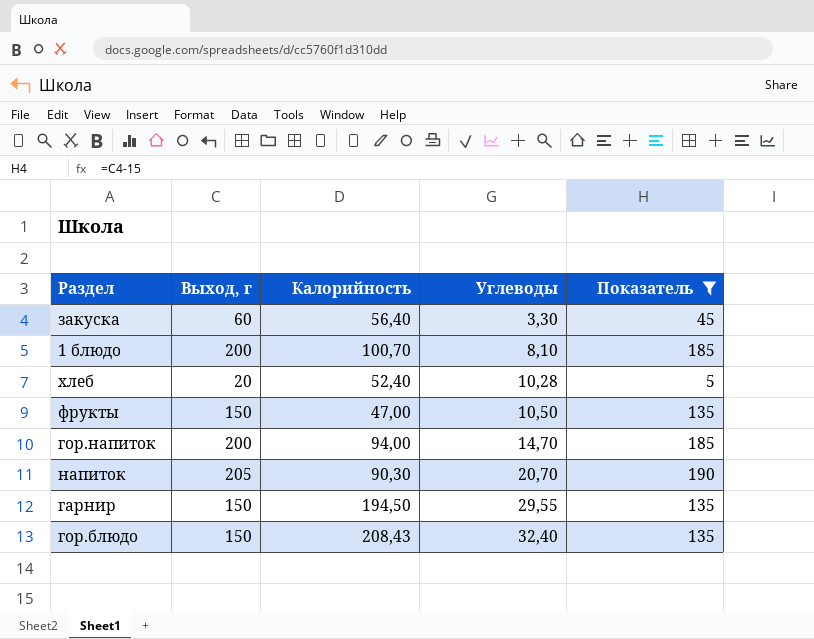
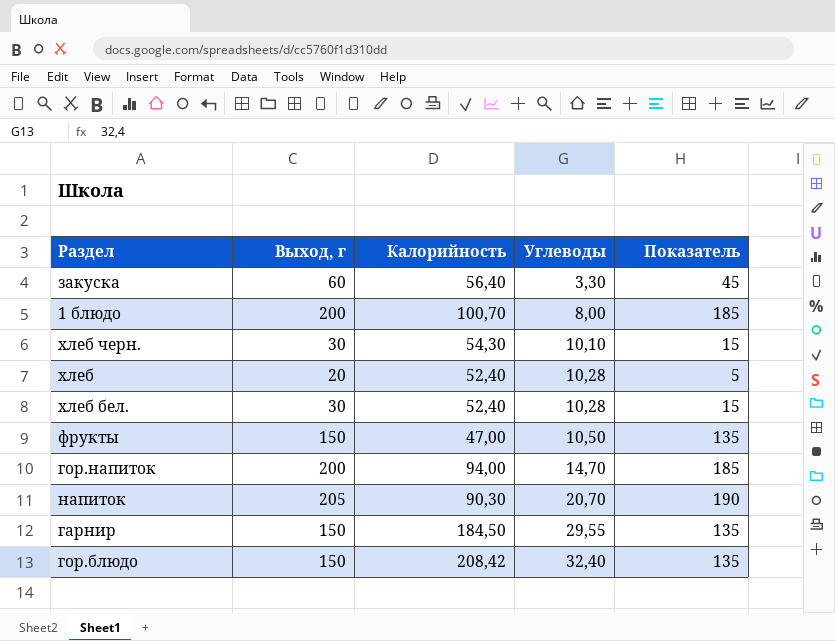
filter: Показатель != 15 -> none
1 блюдо | Углеводы: 8,10 -> 8,00
гарнир | Калорийность: 194,50 -> 184,50
гор.блюдо | Калорийность: 208,43 -> 208,42

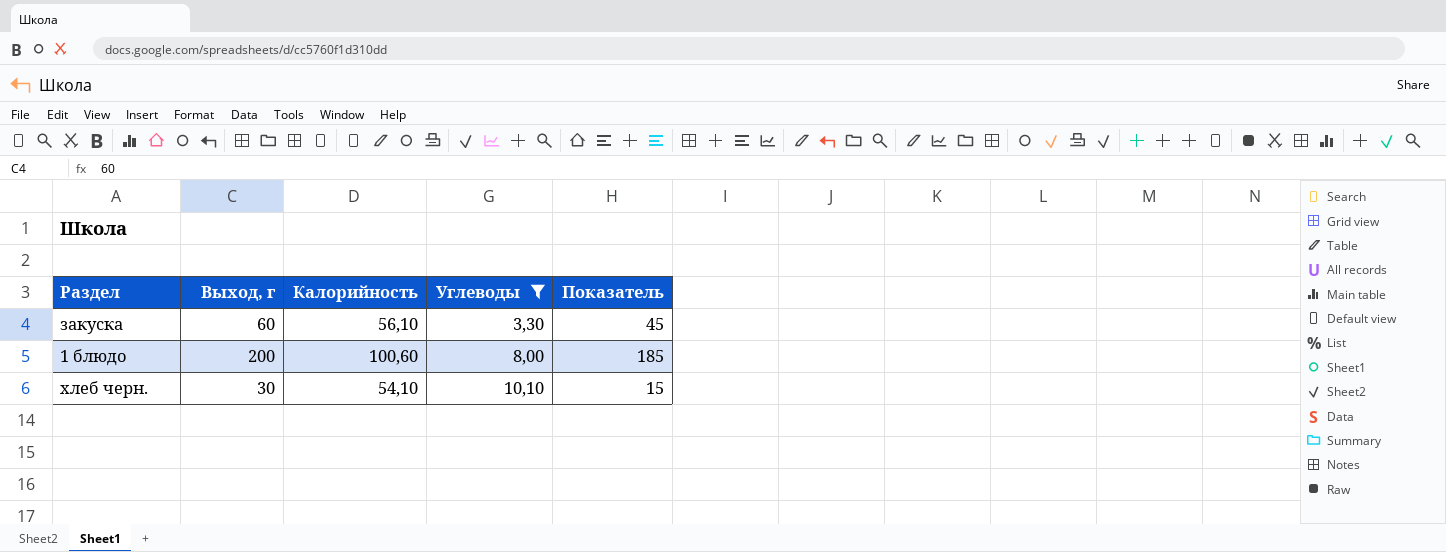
filter: none -> Углеводы <= 10,10
закуска | Калорийность: 56,40 -> 56,10
1 блюдо | Калорийность: 100,70 -> 100,60
хлеб черн. | Калорийность: 54,30 -> 54,10

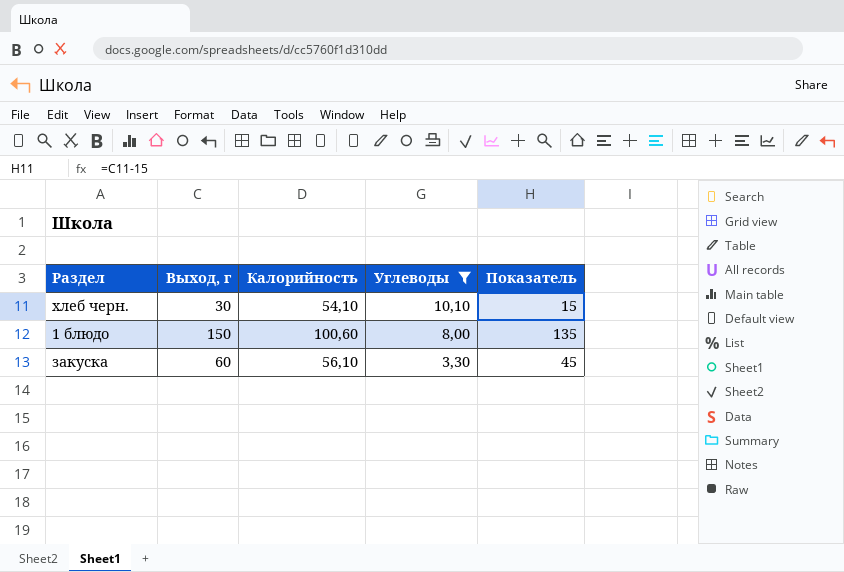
row order: Углеводы ascending -> Углеводы descending
1 блюдо | Выход, г: 200 -> 150
1 блюдо | Показатель: 185 -> 135

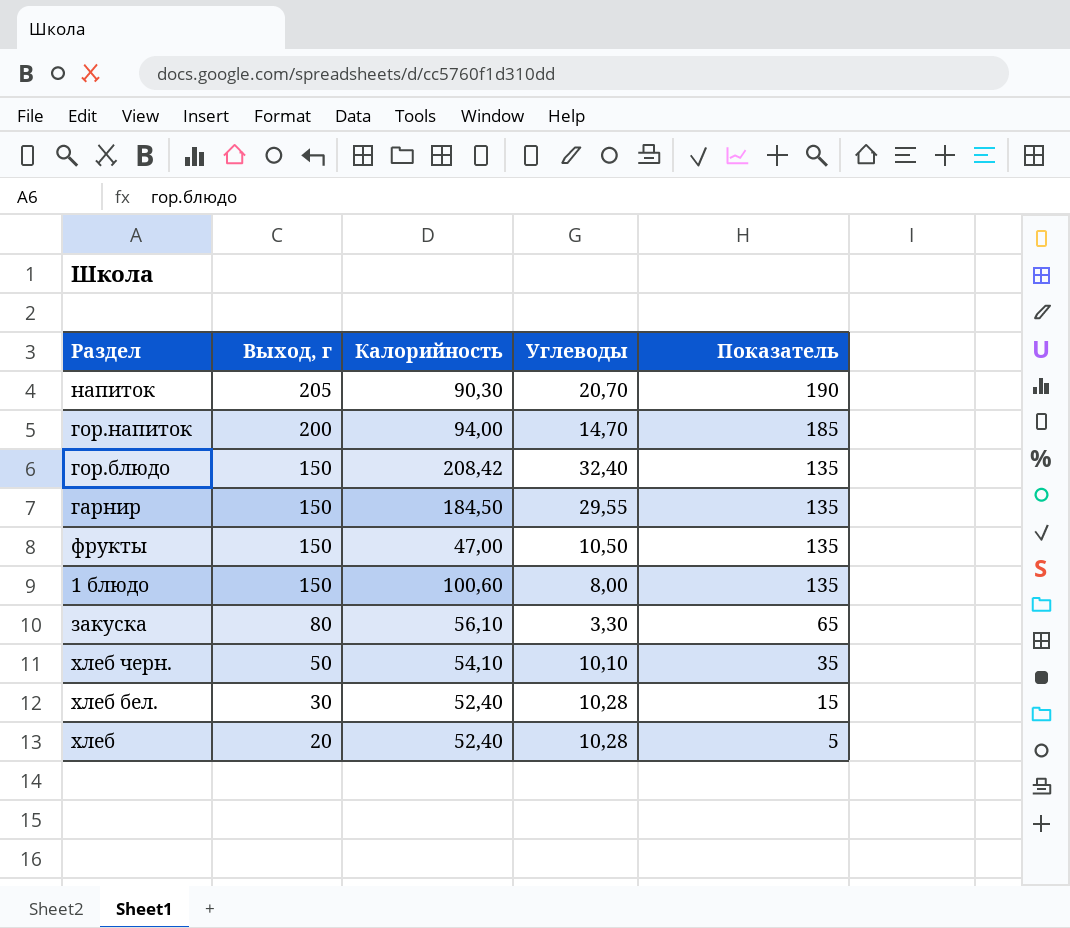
filter: Углеводы <= 10,10 -> none
row order: Углеводы descending -> Выход, г descending
закуска | Выход, г: 60 -> 80
закуска | Показатель: 45 -> 65
хлеб черн. | Выход, г: 30 -> 50
хлеб черн. | Показатель: 15 -> 35

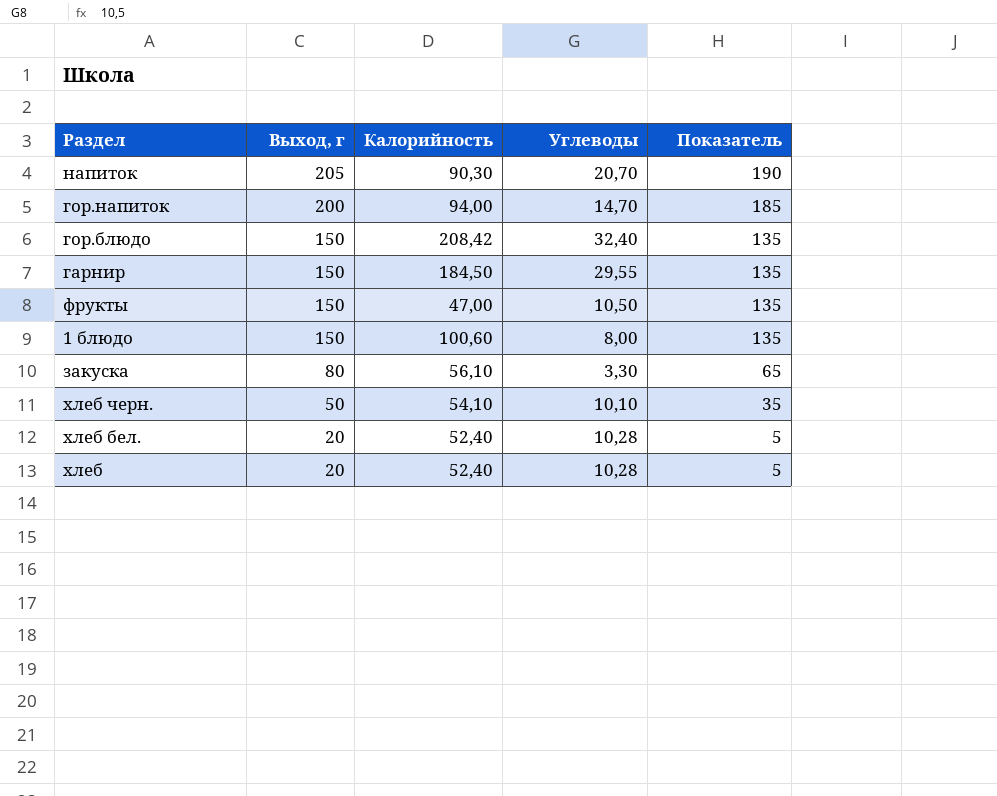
хлеб бел. | Выход, г: 30 -> 20
хлеб бел. | Показатель: 15 -> 5

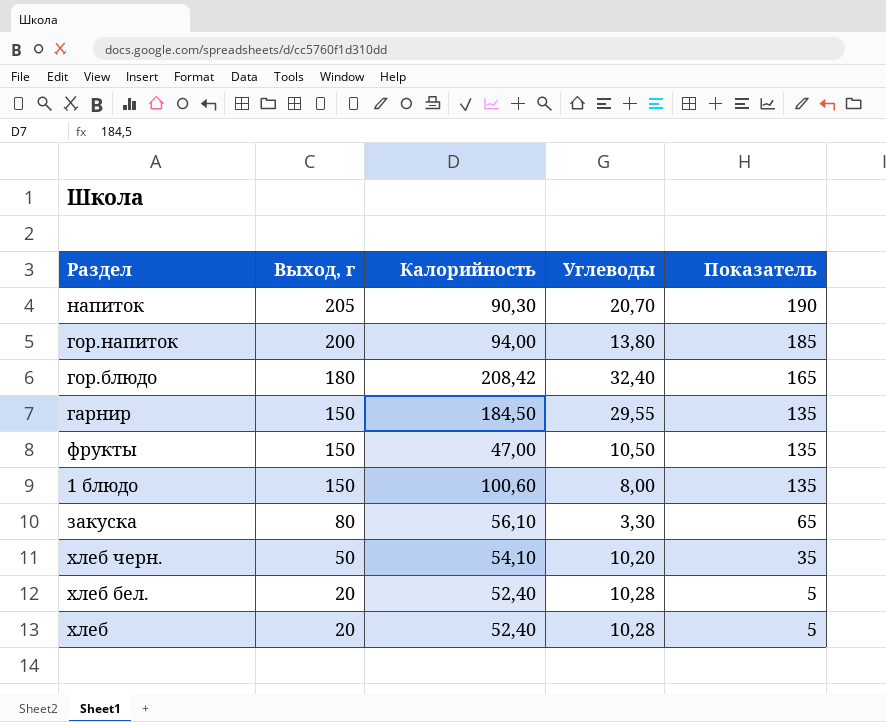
гор.напиток | Углеводы: 14,70 -> 13,80
гор.блюдо | Выход, г: 150 -> 180
гор.блюдо | Показатель: 135 -> 165
хлеб черн. | Углеводы: 10,10 -> 10,20

